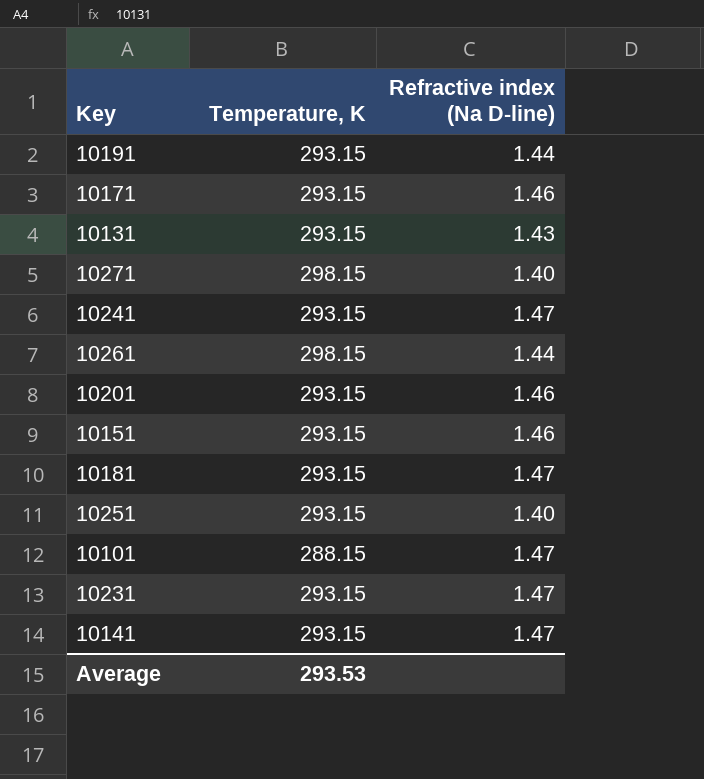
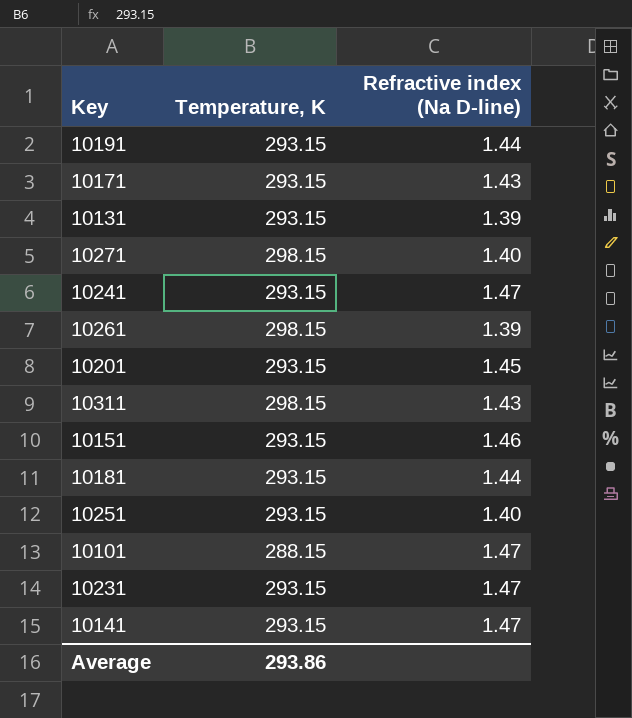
10171 | Refractive index (Na D-line): 1.46 -> 1.43
10131 | Refractive index (Na D-line): 1.43 -> 1.39
10261 | Refractive index (Na D-line): 1.44 -> 1.39
10201 | Refractive index (Na D-line): 1.46 -> 1.45
row 10311: none -> 298.15 | 1.43
10181 | Refractive index (Na D-line): 1.47 -> 1.44
Average | Temperature, K: 293.53 -> 293.86

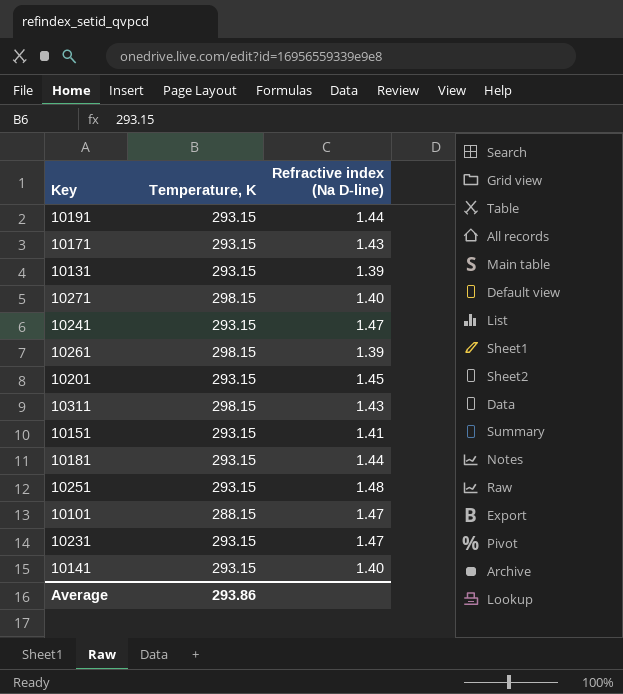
10151 | Refractive index (Na D-line): 1.46 -> 1.41
10251 | Refractive index (Na D-line): 1.40 -> 1.48
10141 | Refractive index (Na D-line): 1.47 -> 1.40

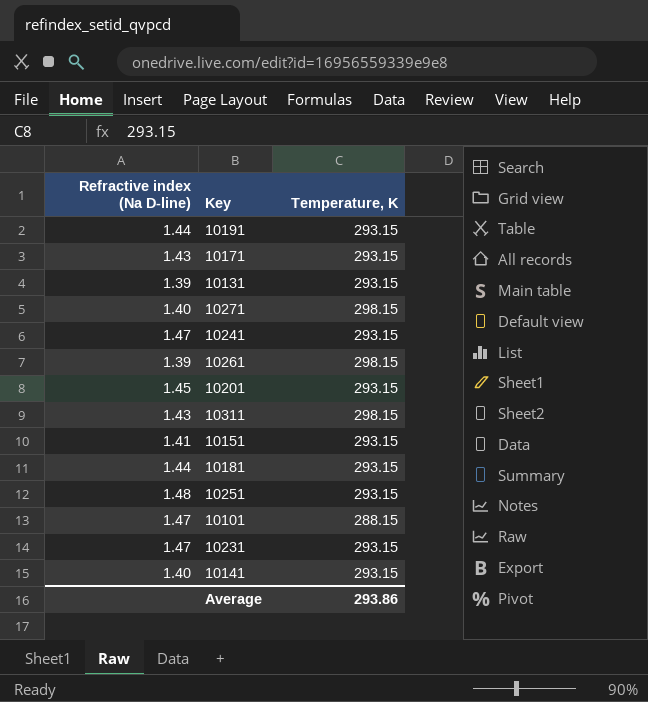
column Refractive index (Na D-line) | position: 3 -> 1

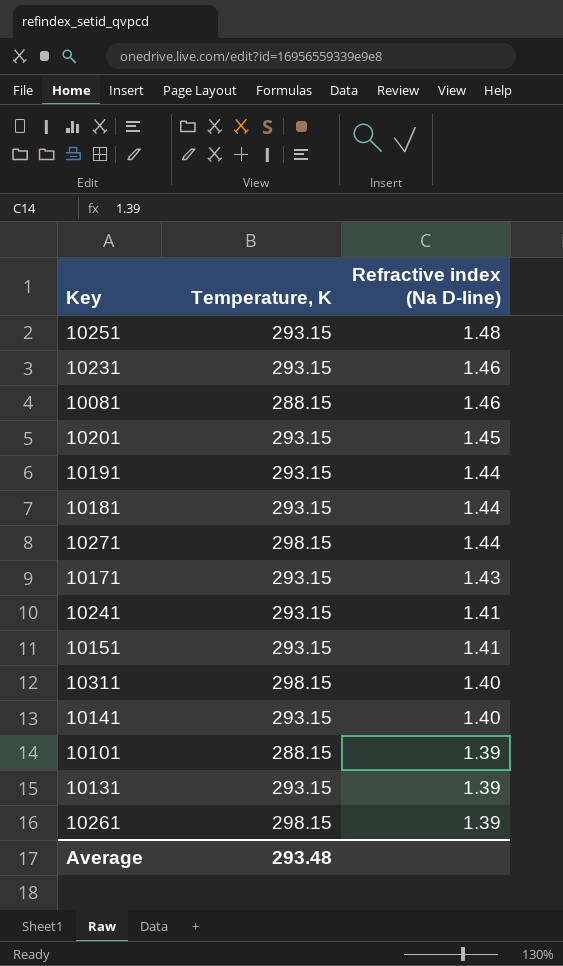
row order: none -> Refractive index (Na D-line) descending
column Refractive index (Na D-line) | position: 1 -> 3
10231 | Refractive index (Na D-line): 1.47 -> 1.46
row 10081: none -> 288.15 | 1.46
10271 | Refractive index (Na D-line): 1.40 -> 1.44
10241 | Refractive index (Na D-line): 1.47 -> 1.41
10311 | Refractive index (Na D-line): 1.43 -> 1.40
10101 | Refractive index (Na D-line): 1.47 -> 1.39
Average | Temperature, K: 293.86 -> 293.48

